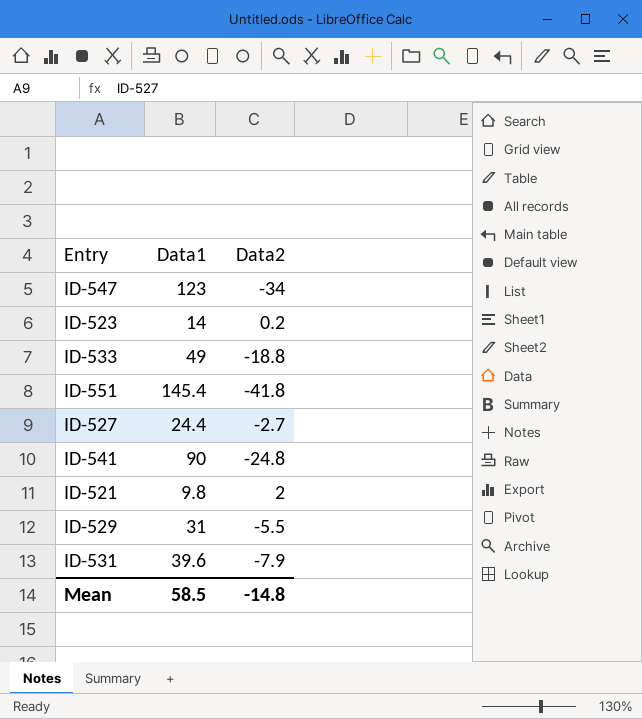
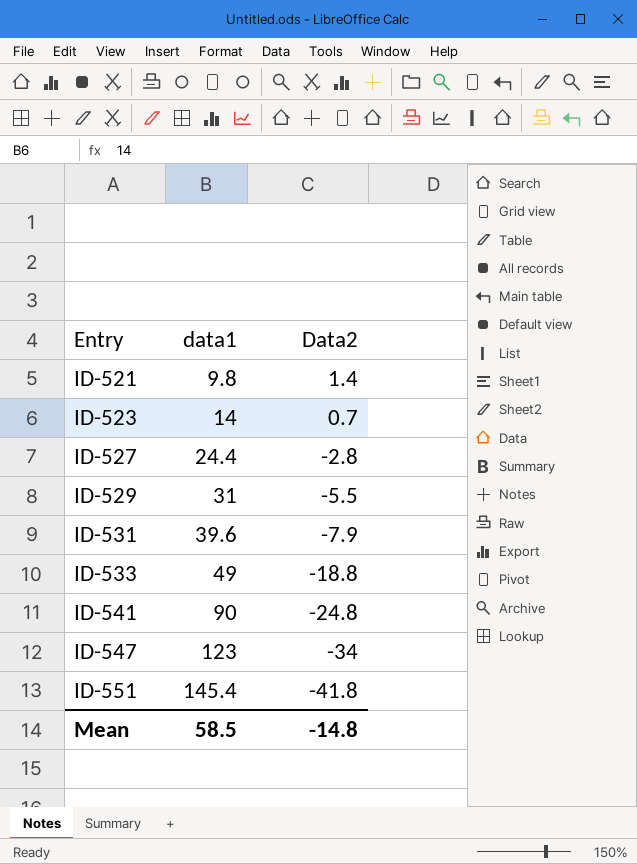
row order: none -> Entry ascending
column name: Data1 -> data1
ID-521 | Data2: 2 -> 1.4
ID-523 | Data2: 0.2 -> 0.7
ID-527 | Data2: -2.7 -> -2.8

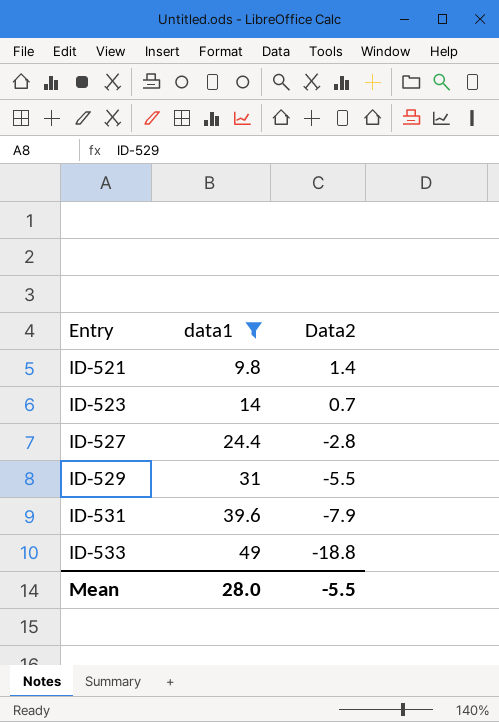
filter: none -> data1 <= 49
Mean | data1: 58.5 -> 28.0
Mean | Data2: -14.8 -> -5.5

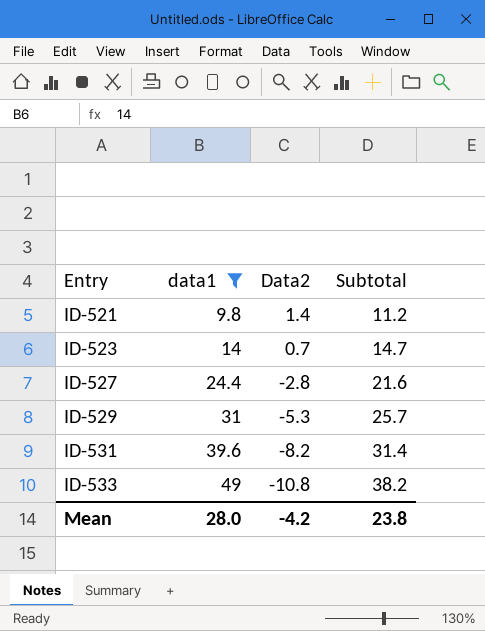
column Subtotal | formula: none -> [data1] + [Data2]
ID-529 | Data2: -5.5 -> -5.3
ID-531 | Data2: -7.9 -> -8.2
ID-533 | Data2: -18.8 -> -10.8
Mean | Data2: -5.5 -> -4.2

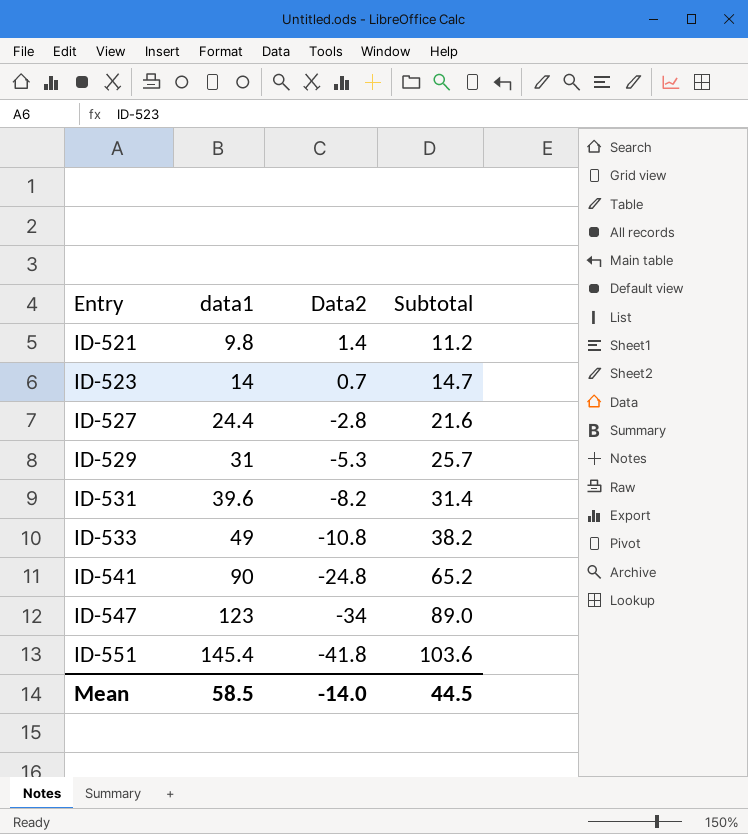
filter: data1 <= 49 -> none
Mean | data1: 28.0 -> 58.5
Mean | Data2: -4.2 -> -14.0
Mean | Subtotal: 23.8 -> 44.5

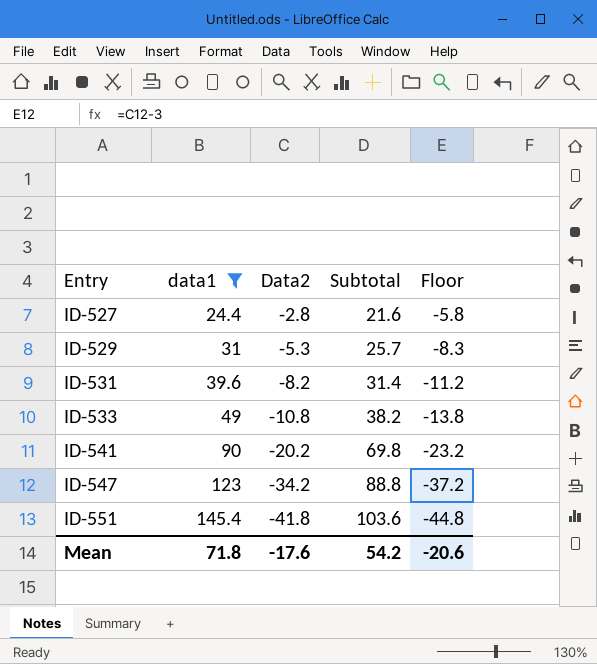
filter: none -> data1 >= 24.4
column Floor | formula: none -> [Data2] - 3
ID-541 | Data2: -24.8 -> -20.2
ID-541 | Subtotal: 65.2 -> 69.8
ID-547 | Data2: -34 -> -34.2
ID-547 | Subtotal: 89.0 -> 88.8
Mean | data1: 58.5 -> 71.8
Mean | Data2: -14.0 -> -17.6
Mean | Subtotal: 44.5 -> 54.2

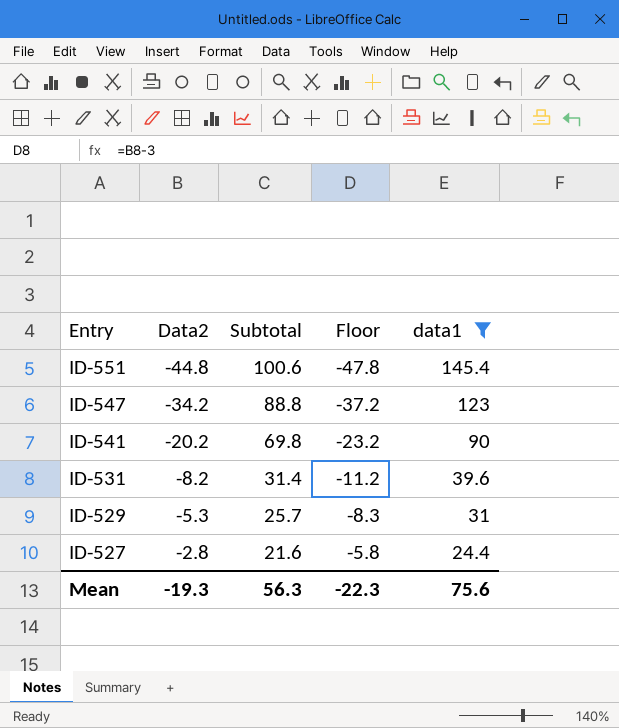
row order: Entry ascending -> Entry descending
column data1 | position: 2 -> 5
row ID-533: 49 | -10.8 | 38.2 | -13.8 -> none
ID-551 | Data2: -41.8 -> -44.8
ID-551 | Subtotal: 103.6 -> 100.6
ID-551 | Floor: -44.8 -> -47.8
Mean | Data2: -17.6 -> -19.3
Mean | Subtotal: 54.2 -> 56.3
Mean | Floor: -20.6 -> -22.3
Mean | data1: 71.8 -> 75.6

